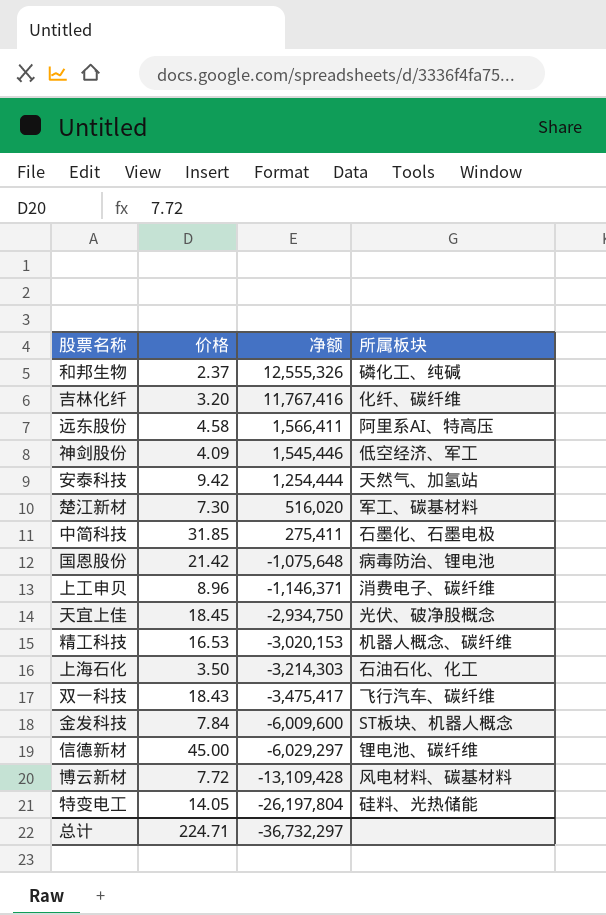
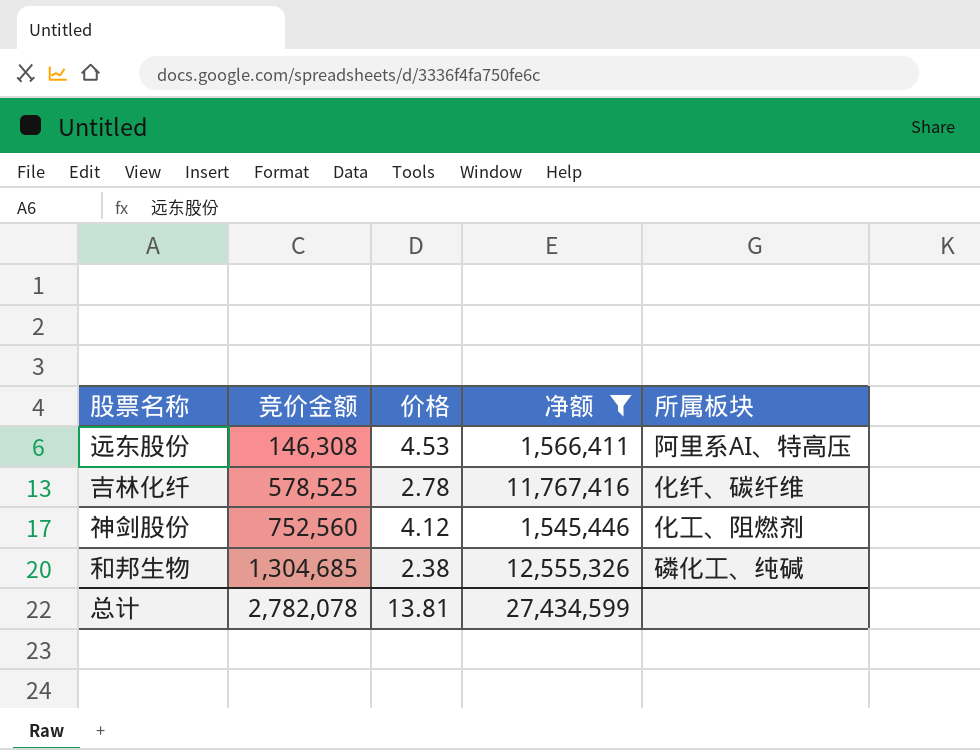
filter: none -> 净额 >= 1,545,446
row order: 净额 descending -> 竞价金额 ascending
column 竞价金额 | position: none -> 2
远东股份 | 价格: 4.58 -> 4.53
吉林化纤 | 价格: 3.20 -> 2.78
神剑股份 | 价格: 4.09 -> 4.12
神剑股份 | 所属板块: 低空经济、军工 -> 化工、阻燃剂
和邦生物 | 价格: 2.37 -> 2.38
总计 | 价格: 224.71 -> 13.81
总计 | 净额: -36,732,297 -> 27,434,599

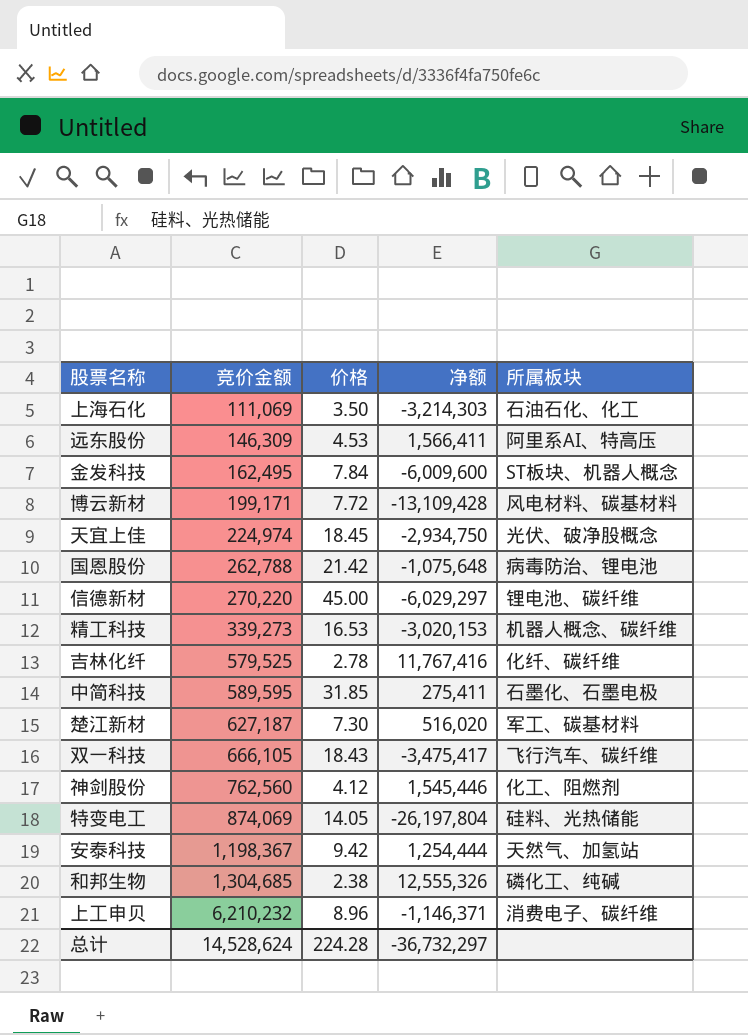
filter: 净额 >= 1,545,446 -> none
远东股份 | 竞价金额: 146,308 -> 146,309
吉林化纤 | 竞价金额: 578,525 -> 579,525
神剑股份 | 竞价金额: 752,560 -> 762,560
总计 | 竞价金额: 2,782,078 -> 14,528,624
总计 | 价格: 13.81 -> 224.28
总计 | 净额: 27,434,599 -> -36,732,297

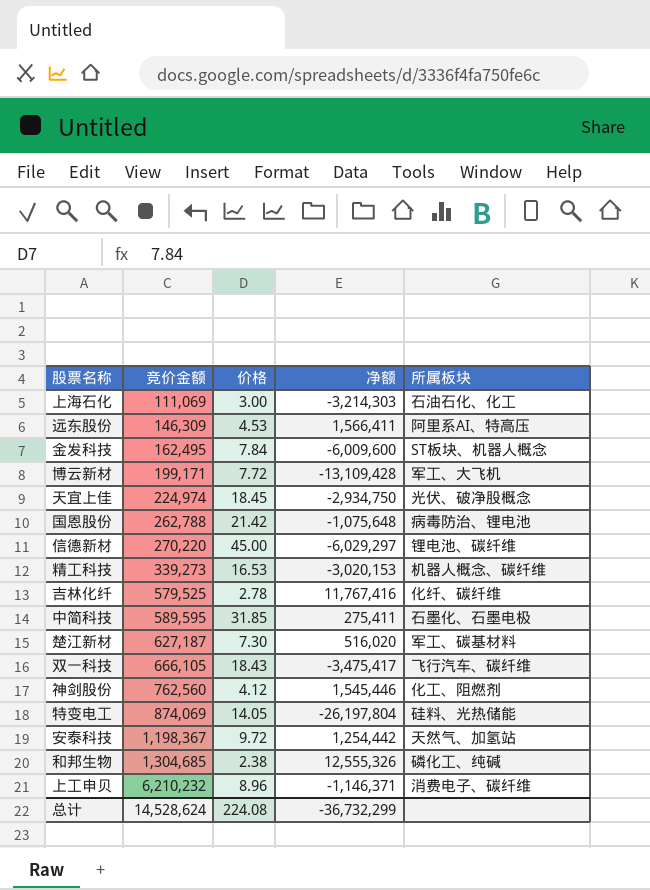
上海石化 | 价格: 3.50 -> 3.00
博云新材 | 所属板块: 风电材料、碳基材料 -> 军工、大飞机
安泰科技 | 价格: 9.42 -> 9.72
安泰科技 | 净额: 1,254,444 -> 1,254,442
总计 | 价格: 224.28 -> 224.08
总计 | 净额: -36,732,297 -> -36,732,299

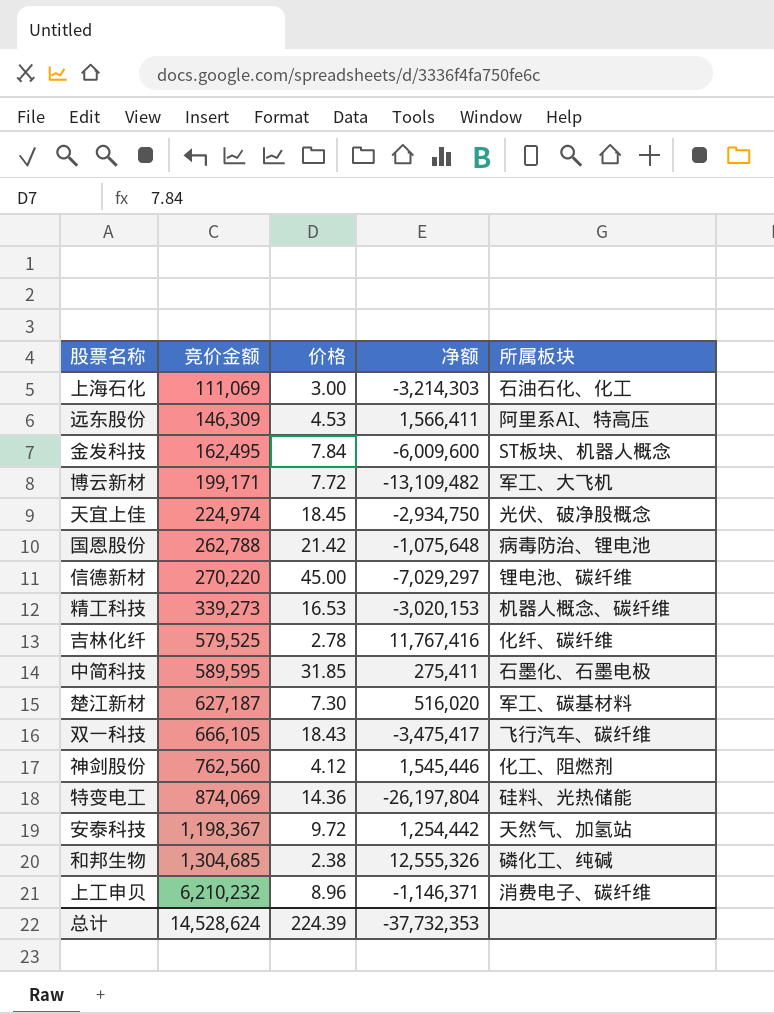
博云新材 | 净额: -13,109,428 -> -13,109,482
信德新材 | 净额: -6,029,297 -> -7,029,297
特变电工 | 价格: 14.05 -> 14.36
总计 | 价格: 224.08 -> 224.39
总计 | 净额: -36,732,299 -> -37,732,353

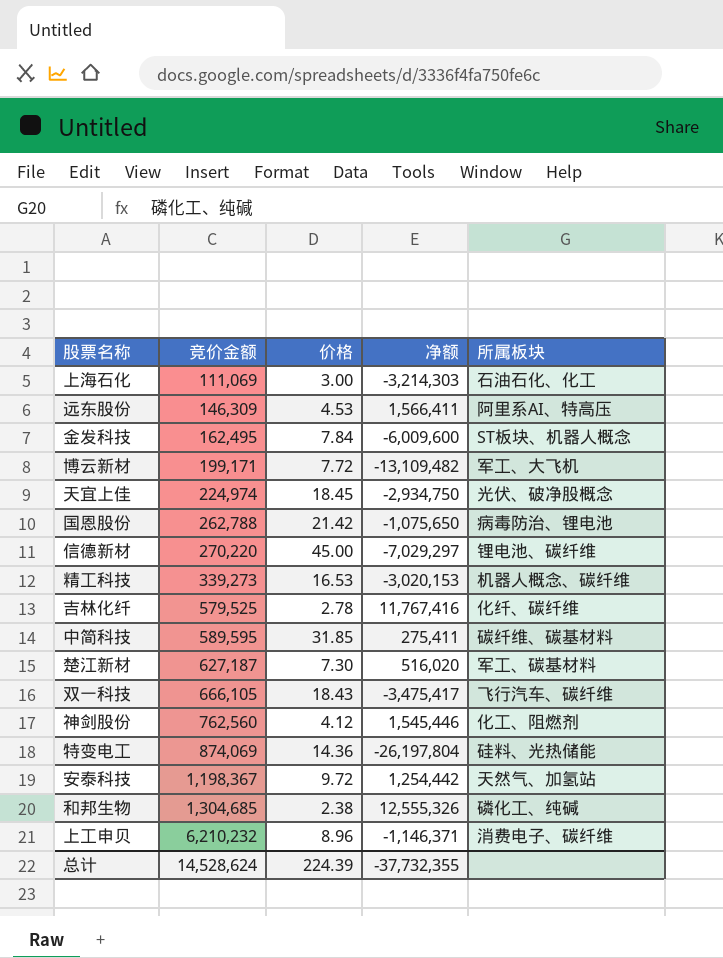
国恩股份 | 净额: -1,075,648 -> -1,075,650
中简科技 | 所属板块: 石墨化、石墨电极 -> 碳纤维、碳基材料
总计 | 净额: -37,732,353 -> -37,732,355

